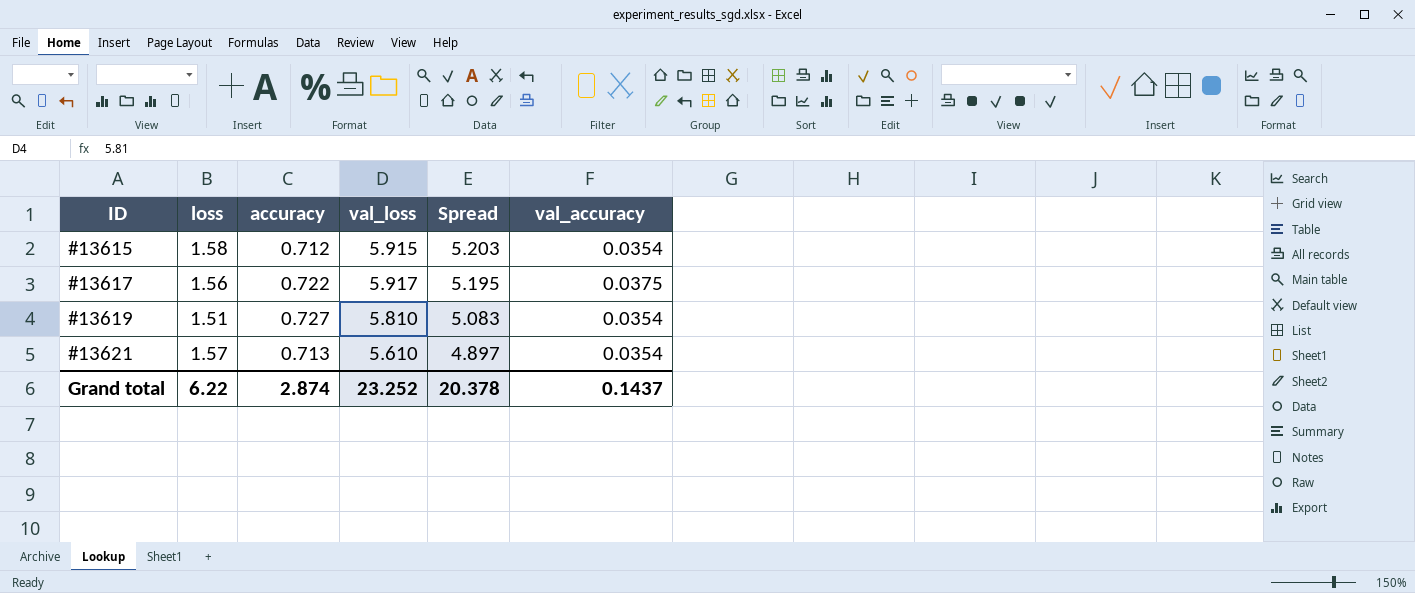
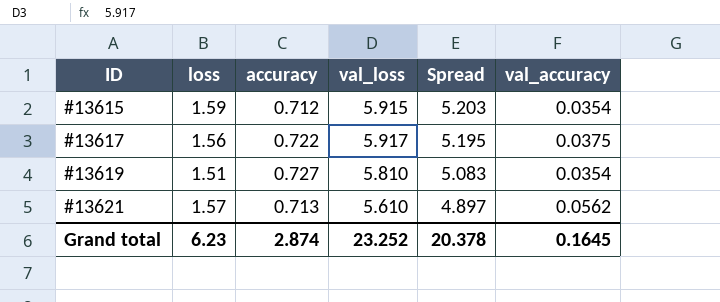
#13615 | loss: 1.58 -> 1.59
#13621 | val_accuracy: 0.0354 -> 0.0562
Grand total | loss: 6.22 -> 6.23
Grand total | val_accuracy: 0.1437 -> 0.1645

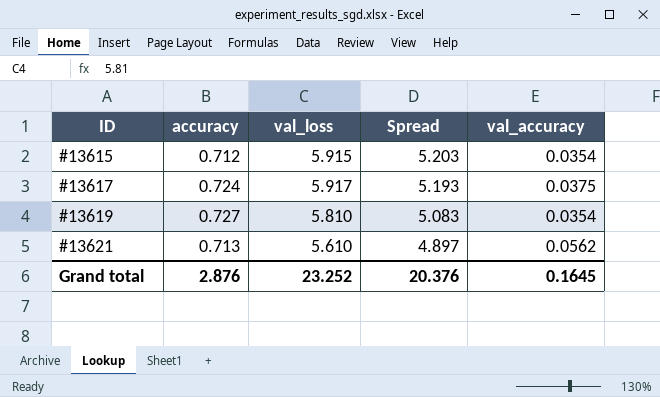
column loss | position: 2 -> none
#13617 | accuracy: 0.722 -> 0.724
#13617 | Spread: 5.195 -> 5.193
Grand total | accuracy: 2.874 -> 2.876
Grand total | Spread: 20.378 -> 20.376

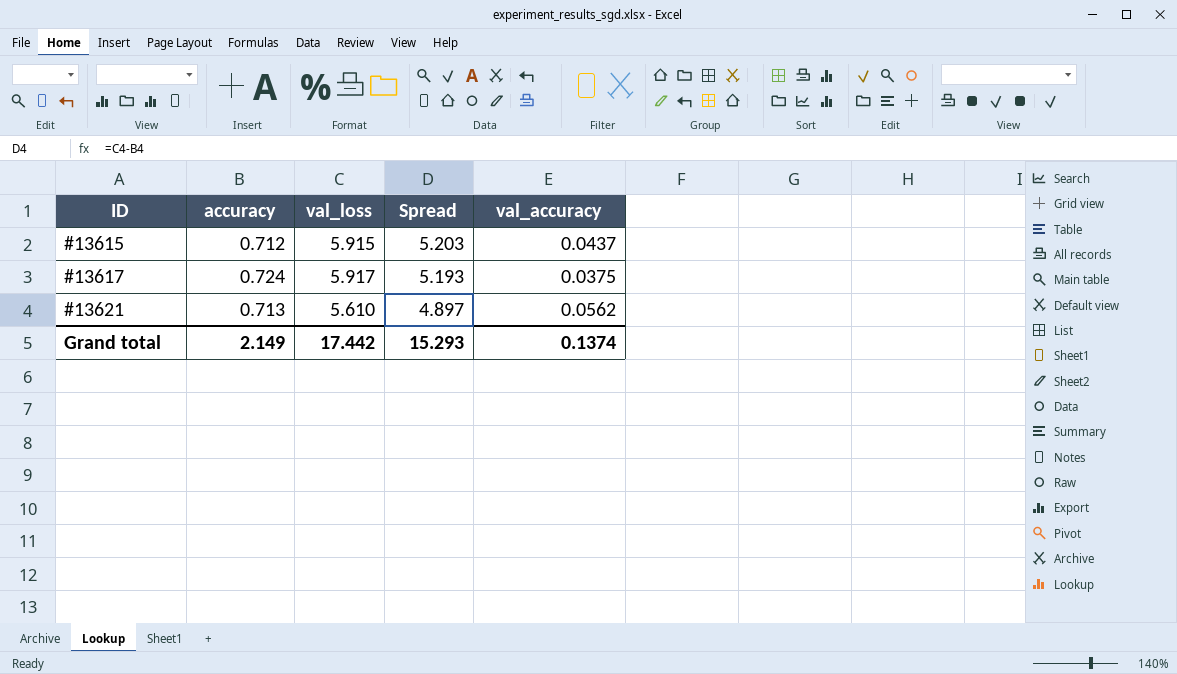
row #13619: 0.727 | 5.810 | 5.083 | 0.0354 -> none
#13615 | val_accuracy: 0.0354 -> 0.0437
Grand total | accuracy: 2.876 -> 2.149
Grand total | val_loss: 23.252 -> 17.442
Grand total | Spread: 20.376 -> 15.293
Grand total | val_accuracy: 0.1645 -> 0.1374

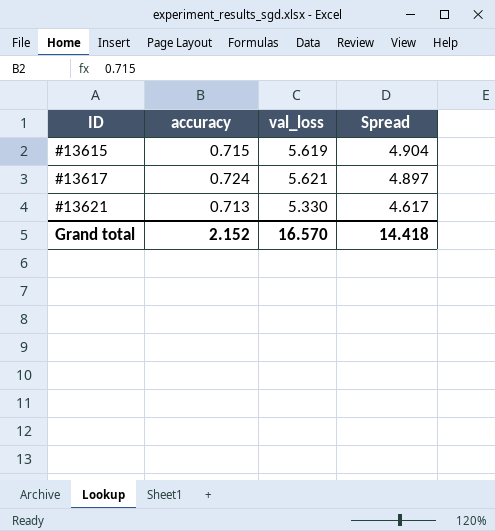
column val_accuracy | position: 5 -> none
#13615 | accuracy: 0.712 -> 0.715
#13615 | val_loss: 5.915 -> 5.619
#13615 | Spread: 5.203 -> 4.904
#13617 | val_loss: 5.917 -> 5.621
#13617 | Spread: 5.193 -> 4.897
#13621 | val_loss: 5.610 -> 5.330
#13621 | Spread: 4.897 -> 4.617
Grand total | accuracy: 2.149 -> 2.152
Grand total | val_loss: 17.442 -> 16.570
Grand total | Spread: 15.293 -> 14.418

